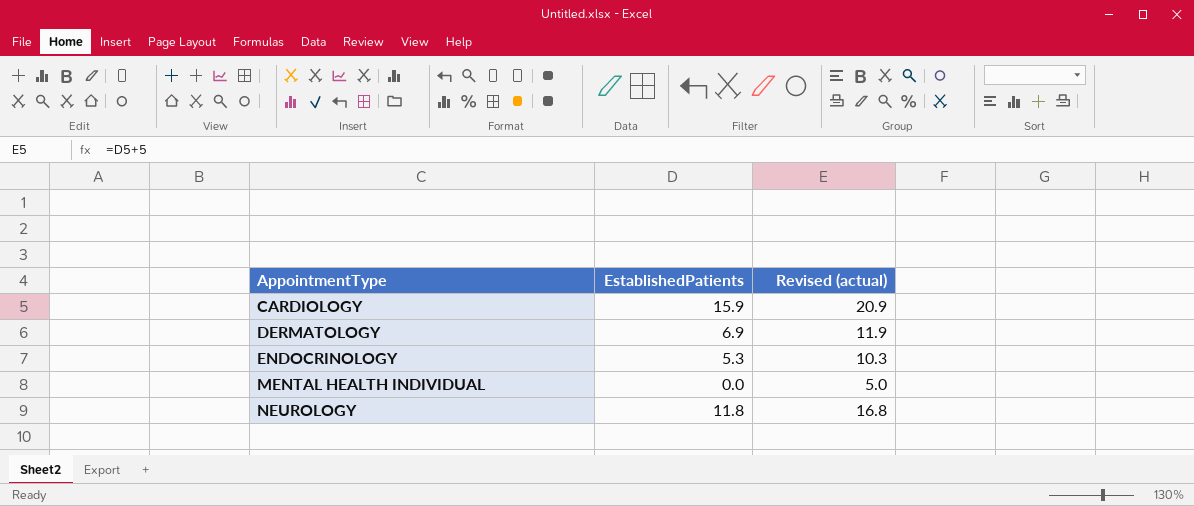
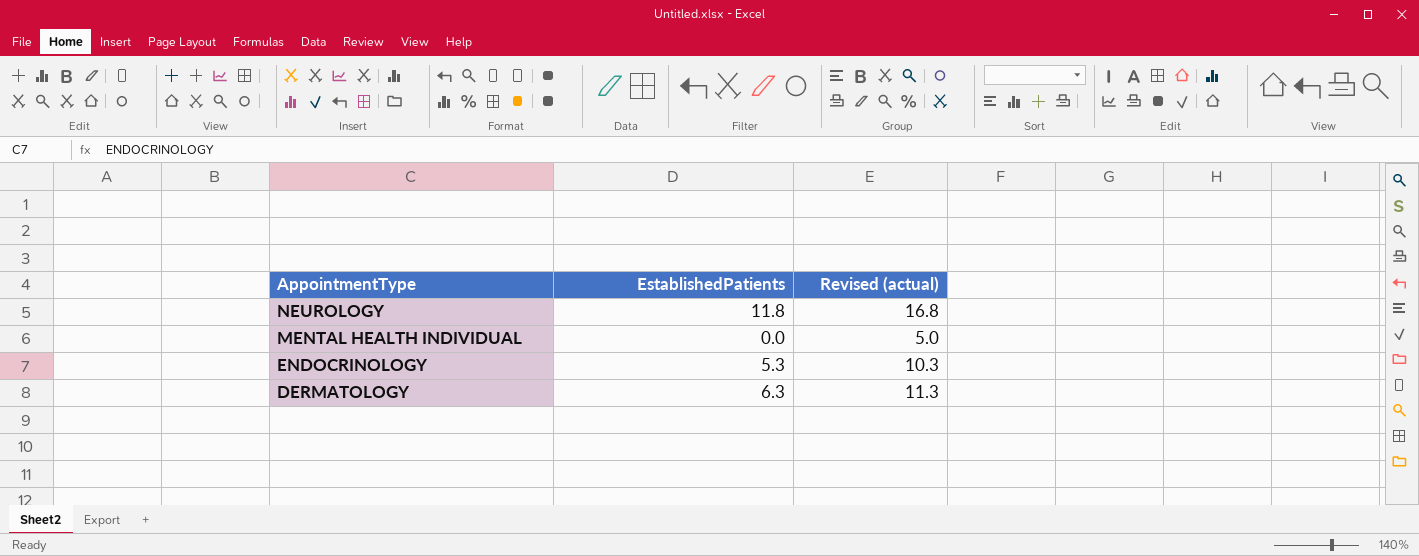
row order: AppointmentType ascending -> AppointmentType descending
row CARDIOLOGY: 15.9 | 20.9 -> none
DERMATOLOGY | EstablishedPatients: 6.9 -> 6.3
DERMATOLOGY | Revised (actual): 11.9 -> 11.3

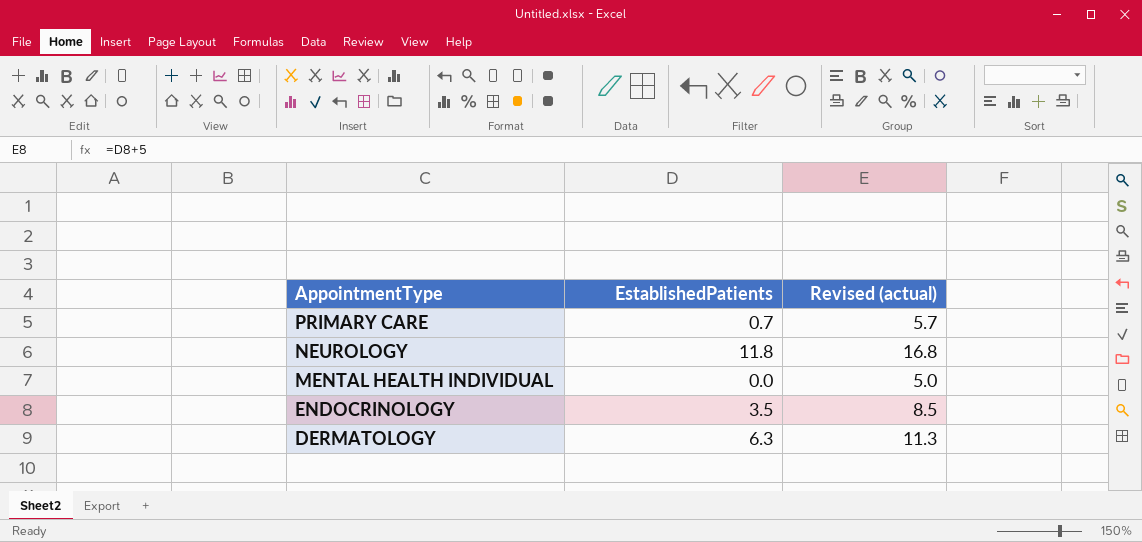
row PRIMARY CARE: none -> 0.7 | 5.7
ENDOCRINOLOGY | EstablishedPatients: 5.3 -> 3.5
ENDOCRINOLOGY | Revised (actual): 10.3 -> 8.5

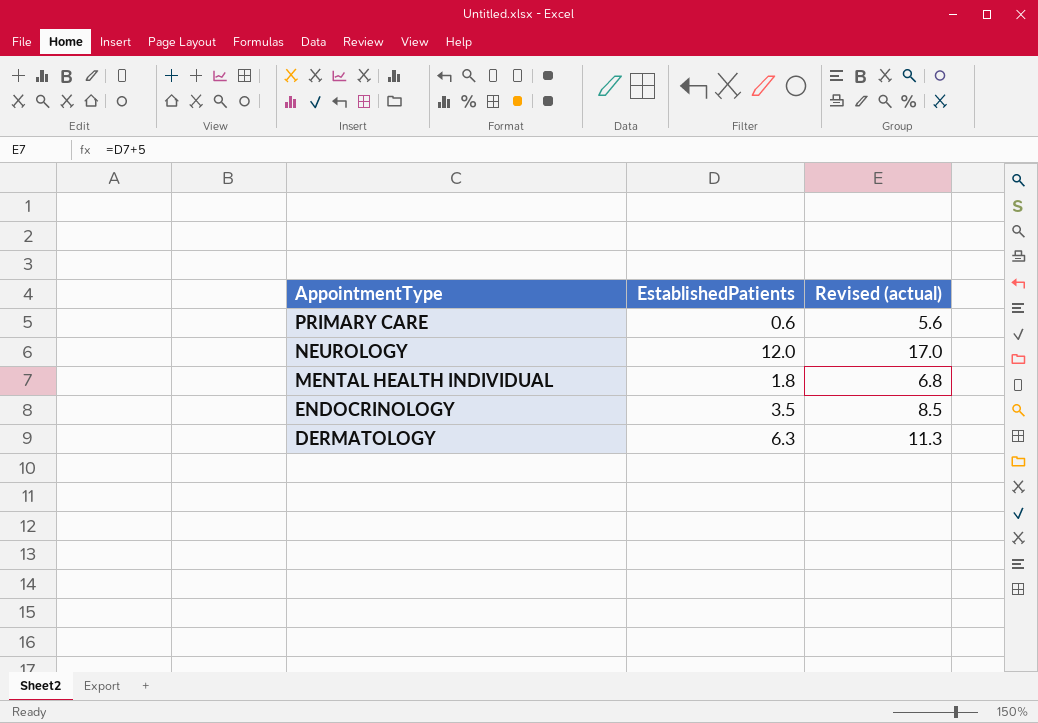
PRIMARY CARE | EstablishedPatients: 0.7 -> 0.6
PRIMARY CARE | Revised (actual): 5.7 -> 5.6
NEUROLOGY | EstablishedPatients: 11.8 -> 12.0
NEUROLOGY | Revised (actual): 16.8 -> 17.0
MENTAL HEALTH INDIVIDUAL | EstablishedPatients: 0.0 -> 1.8
MENTAL HEALTH INDIVIDUAL | Revised (actual): 5.0 -> 6.8

